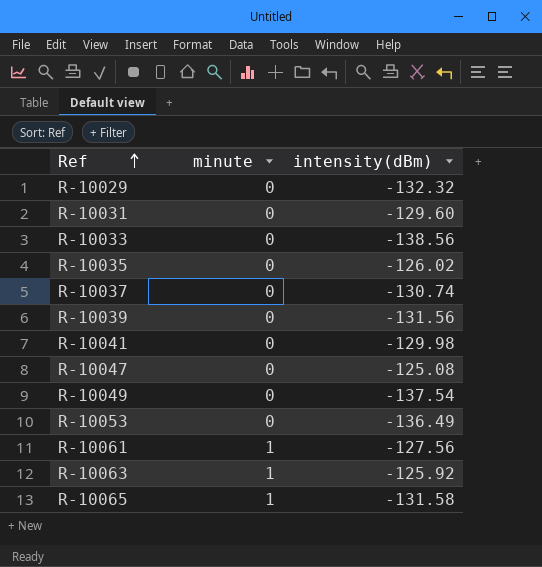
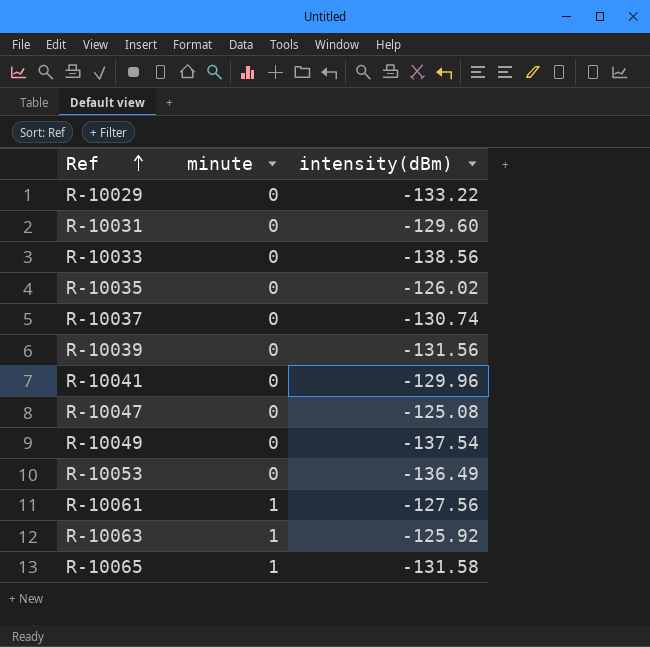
R-10029 | intensity(dBm): -132.32 -> -133.22
R-10041 | intensity(dBm): -129.98 -> -129.96

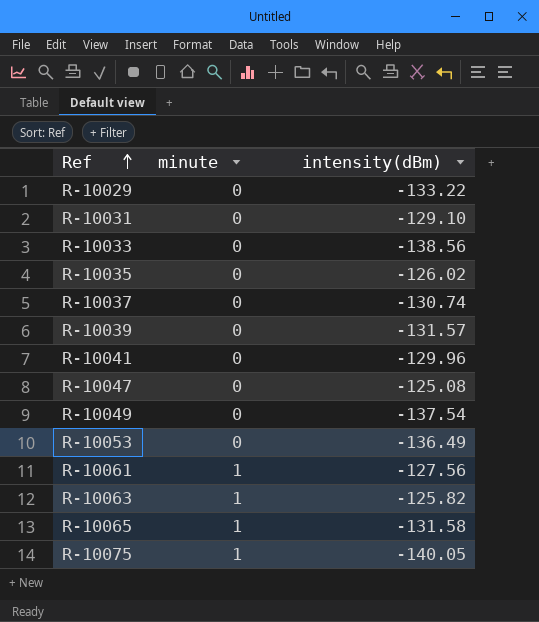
R-10031 | intensity(dBm): -129.60 -> -129.10
R-10039 | intensity(dBm): -131.56 -> -131.57
R-10063 | intensity(dBm): -125.92 -> -125.82
row R-10075: none -> 1 | -140.05

